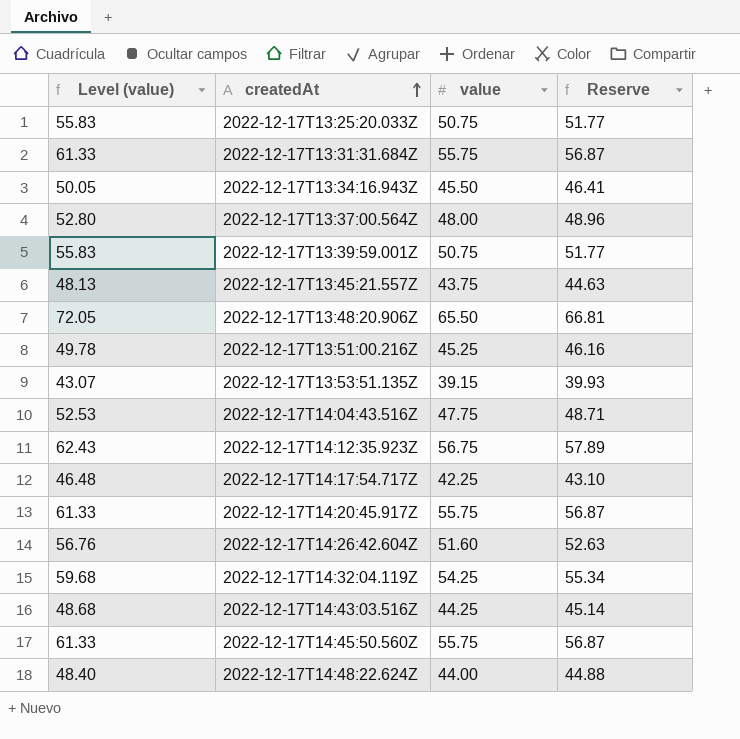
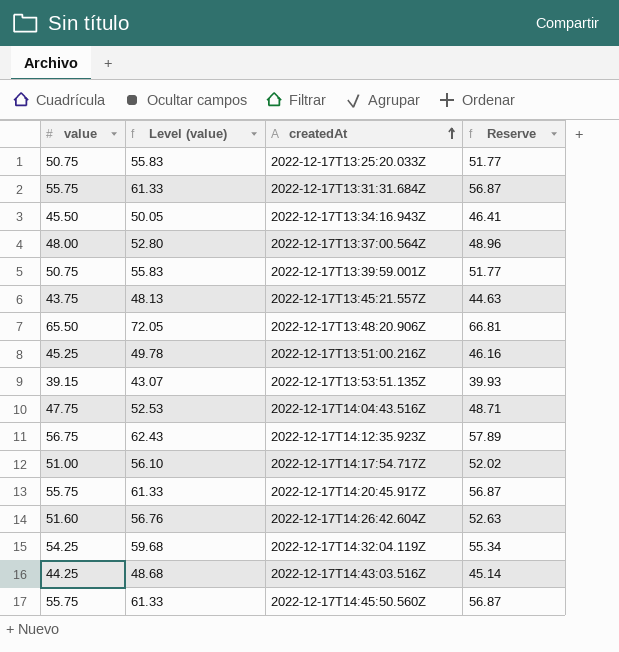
column value | position: 3 -> 1
row 2022-12-17T14:48:22.624Z: 48.40 | 44.00 | 44.88 -> none
2022-12-17T14:17:54.717Z | value: 42.25 -> 51.00
2022-12-17T14:17:54.717Z | Level (value): 46.48 -> 56.10
2022-12-17T14:17:54.717Z | Reserve: 43.10 -> 52.02

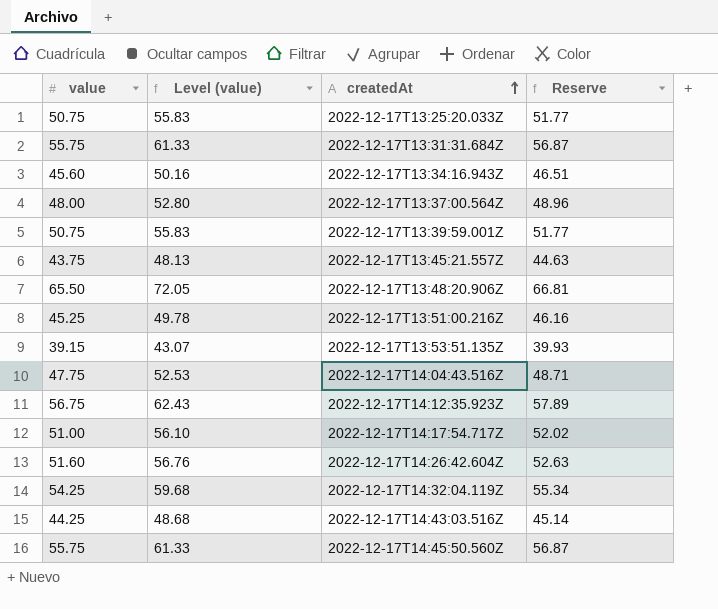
row 2022-12-17T14:20:45.917Z: 55.75 | 61.33 | 56.87 -> none
2022-12-17T13:34:16.943Z | value: 45.50 -> 45.60
2022-12-17T13:34:16.943Z | Level (value): 50.05 -> 50.16
2022-12-17T13:34:16.943Z | Reserve: 46.41 -> 46.51

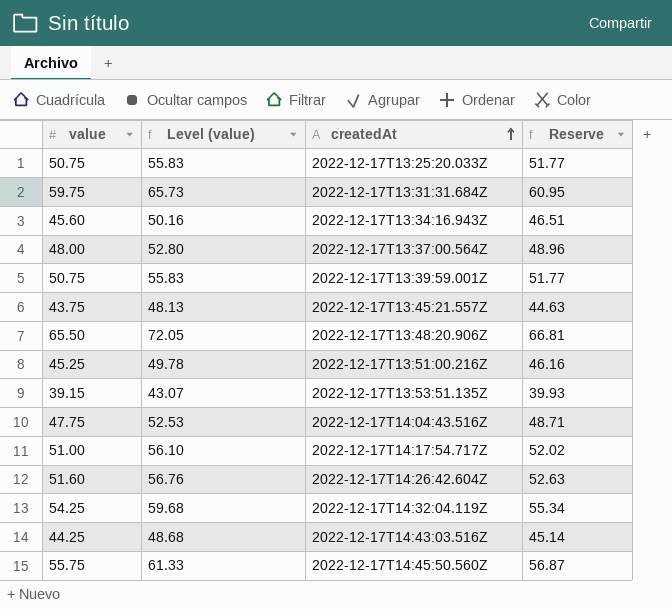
row 2022-12-17T14:12:35.923Z: 56.75 | 62.43 | 57.89 -> none
2022-12-17T13:31:31.684Z | value: 55.75 -> 59.75
2022-12-17T13:31:31.684Z | Level (value): 61.33 -> 65.73
2022-12-17T13:31:31.684Z | Reserve: 56.87 -> 60.95

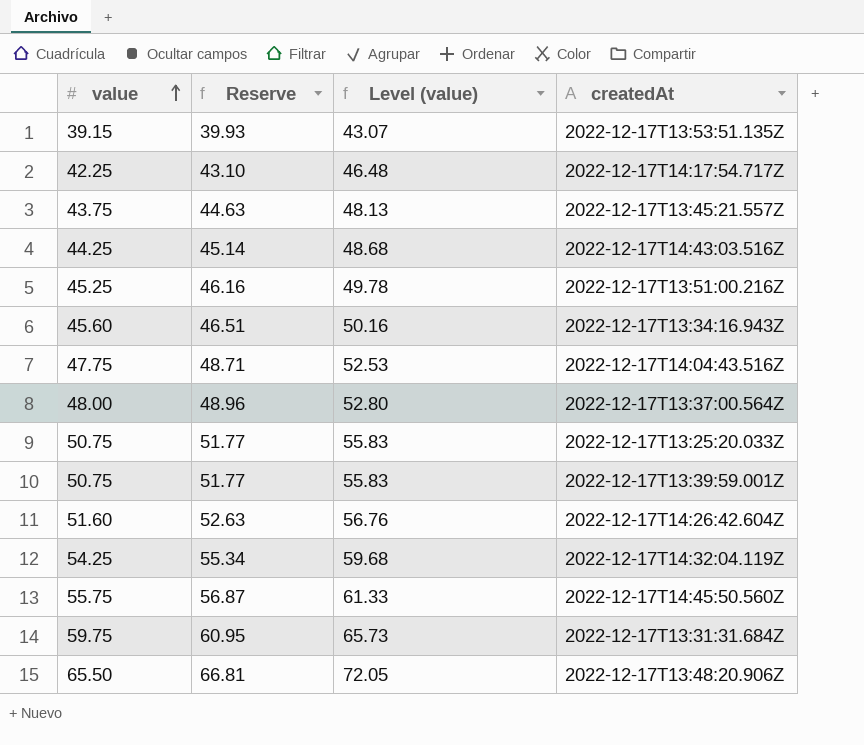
row order: createdAt ascending -> value ascending
column Reserve | position: 4 -> 2
2022-12-17T14:17:54.717Z | value: 51.00 -> 42.25
2022-12-17T14:17:54.717Z | Reserve: 52.02 -> 43.10
2022-12-17T14:17:54.717Z | Level (value): 56.10 -> 46.48

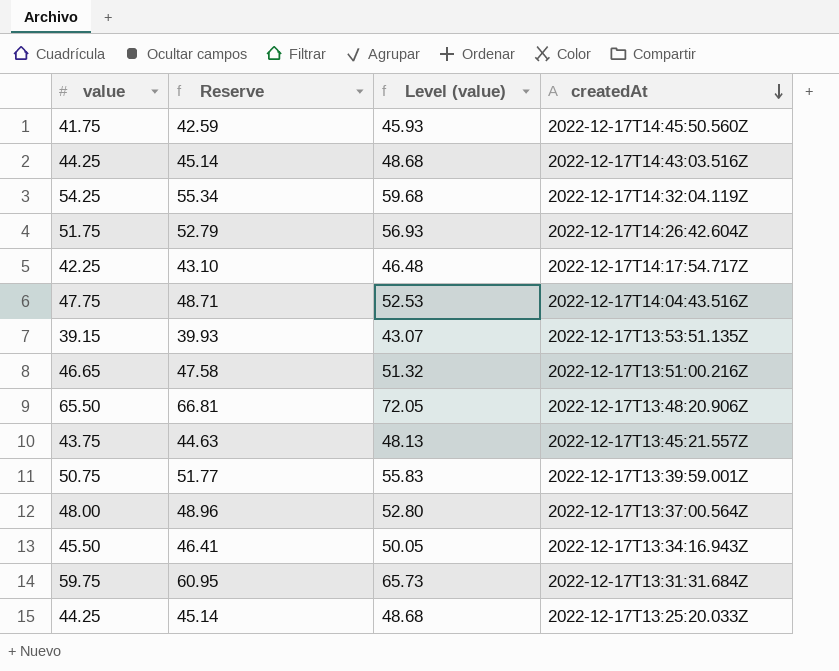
row order: value ascending -> createdAt descending
2022-12-17T14:45:50.560Z | value: 55.75 -> 41.75
2022-12-17T14:45:50.560Z | Reserve: 56.87 -> 42.59
2022-12-17T14:45:50.560Z | Level (value): 61.33 -> 45.93
2022-12-17T14:26:42.604Z | value: 51.60 -> 51.75
2022-12-17T14:26:42.604Z | Reserve: 52.63 -> 52.79
2022-12-17T14:26:42.604Z | Level (value): 56.76 -> 56.93
2022-12-17T13:51:00.216Z | value: 45.25 -> 46.65
2022-12-17T13:51:00.216Z | Reserve: 46.16 -> 47.58
2022-12-17T13:51:00.216Z | Level (value): 49.78 -> 51.32
2022-12-17T13:34:16.943Z | value: 45.60 -> 45.50
2022-12-17T13:34:16.943Z | Reserve: 46.51 -> 46.41
2022-12-17T13:34:16.943Z | Level (value): 50.16 -> 50.05
2022-12-17T13:25:20.033Z | value: 50.75 -> 44.25
2022-12-17T13:25:20.033Z | Reserve: 51.77 -> 45.14
2022-12-17T13:25:20.033Z | Level (value): 55.83 -> 48.68

